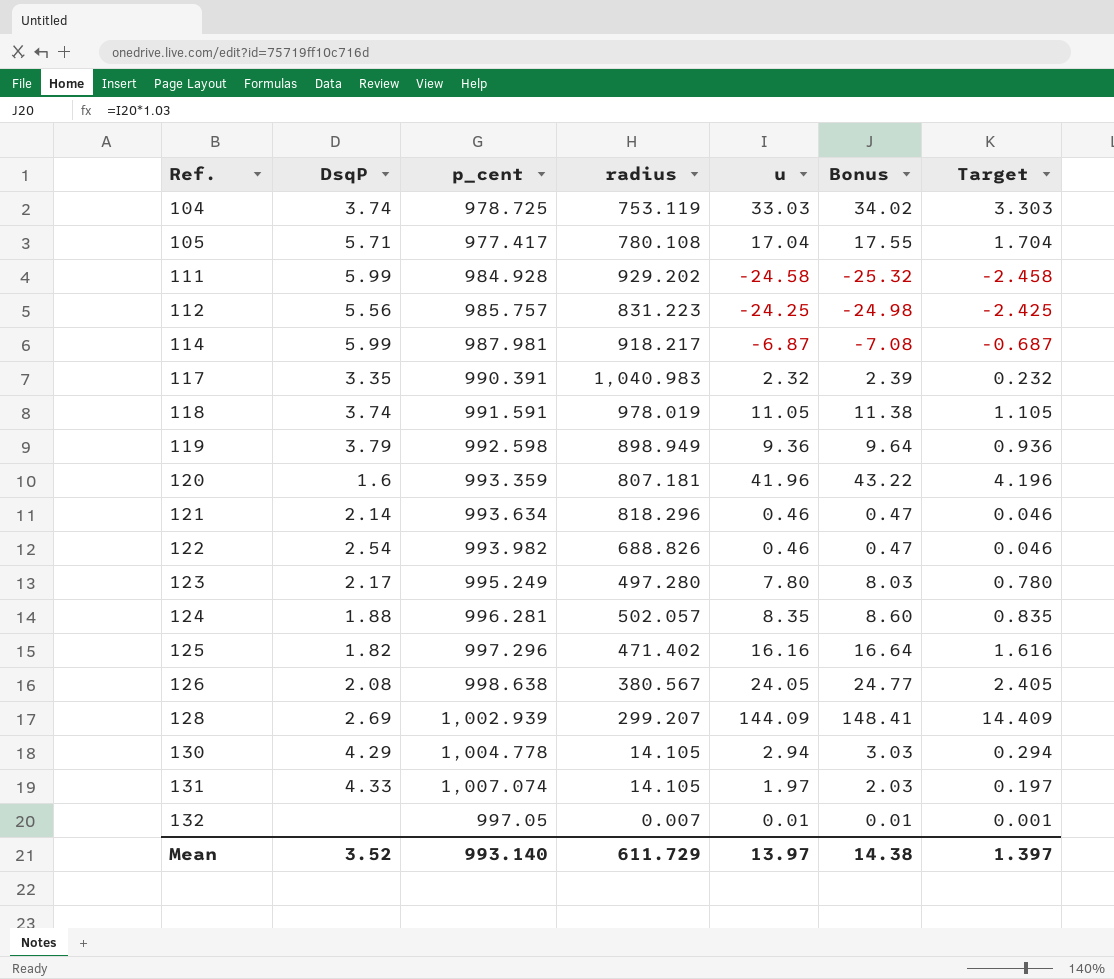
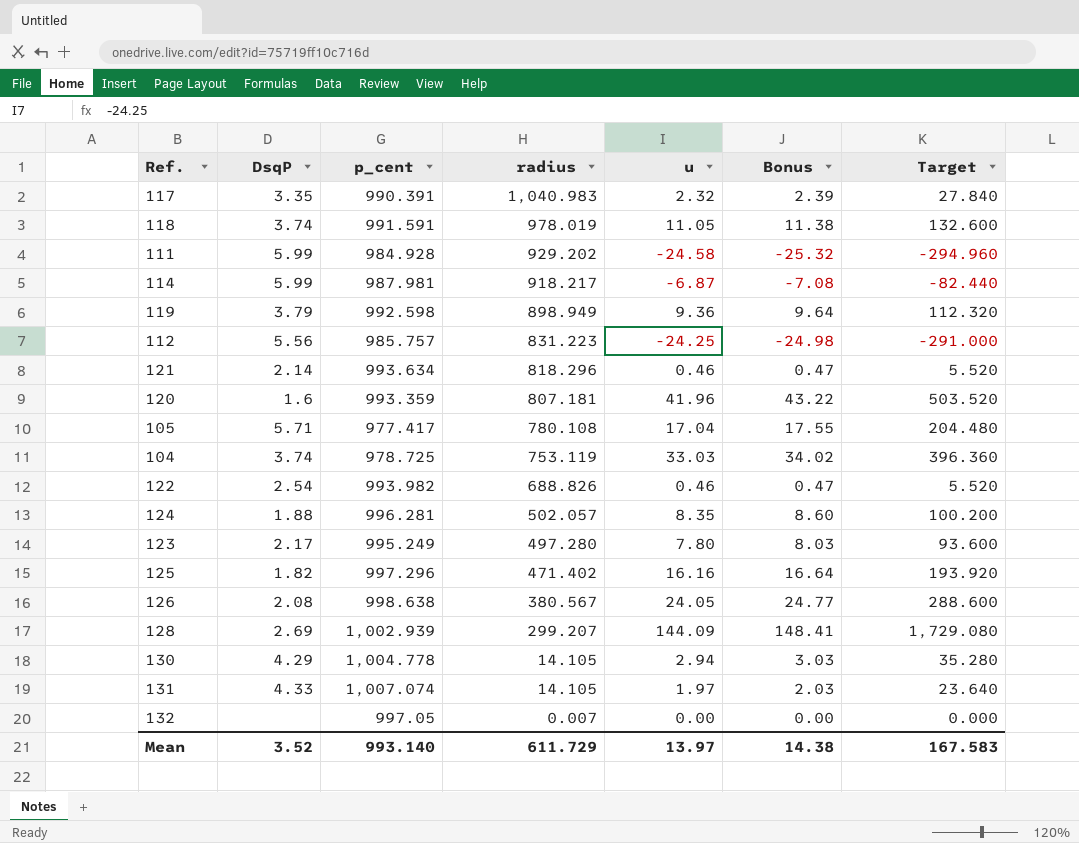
row order: Ref. ascending -> radius descending
column Target | formula: [u] * 0.1 -> [u] * 12
132 | u: 0.01 -> 0.00
132 | Bonus: 0.01 -> 0.00
Mean | Target: 1.397 -> 167.583

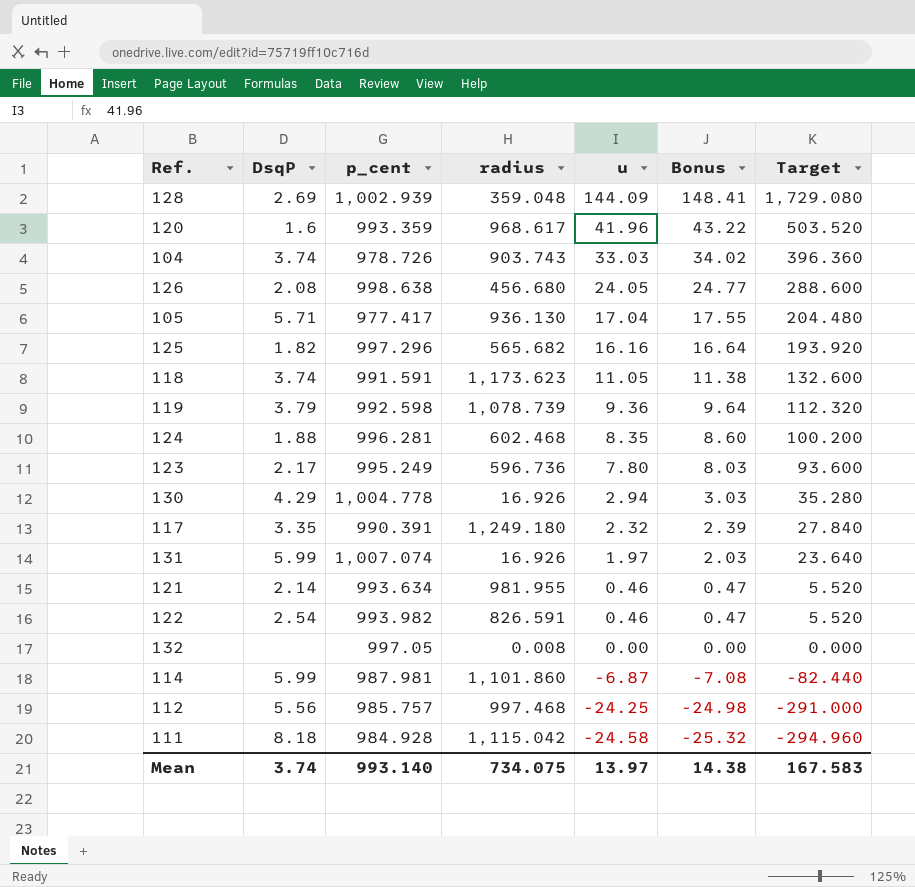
row order: radius descending -> u descending
128 | radius: 299.207 -> 359.048
120 | radius: 807.181 -> 968.617
104 | p_cent: 978.725 -> 978.726
104 | radius: 753.119 -> 903.743
126 | radius: 380.567 -> 456.680
105 | radius: 780.108 -> 936.130
125 | radius: 471.402 -> 565.682
118 | radius: 978.019 -> 1,173.623
119 | radius: 898.949 -> 1,078.739
124 | radius: 502.057 -> 602.468
123 | radius: 497.280 -> 596.736
130 | radius: 14.105 -> 16.926
117 | radius: 1,040.983 -> 1,249.180
131 | DsqP: 4.33 -> 5.99
131 | radius: 14.105 -> 16.926
121 | radius: 818.296 -> 981.955
122 | radius: 688.826 -> 826.591
132 | radius: 0.007 -> 0.008
114 | radius: 918.217 -> 1,101.860
112 | radius: 831.223 -> 997.468
111 | DsqP: 5.99 -> 8.18
111 | radius: 929.202 -> 1,115.042
Mean | DsqP: 3.52 -> 3.74
Mean | radius: 611.729 -> 734.075

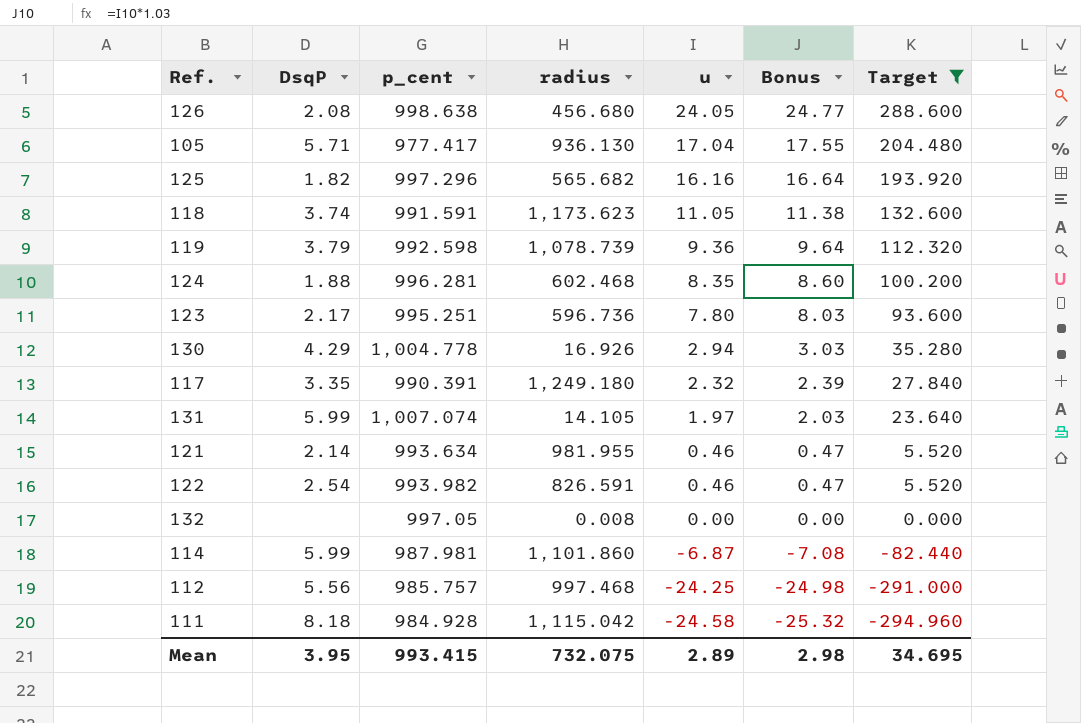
filter: none -> Target <= 288.600
123 | p_cent: 995.249 -> 995.251
131 | radius: 16.926 -> 14.105
Mean | DsqP: 3.74 -> 3.95
Mean | p_cent: 993.140 -> 993.415
Mean | radius: 734.075 -> 732.075
Mean | u: 13.97 -> 2.89
Mean | Bonus: 14.38 -> 2.98
Mean | Target: 167.583 -> 34.695

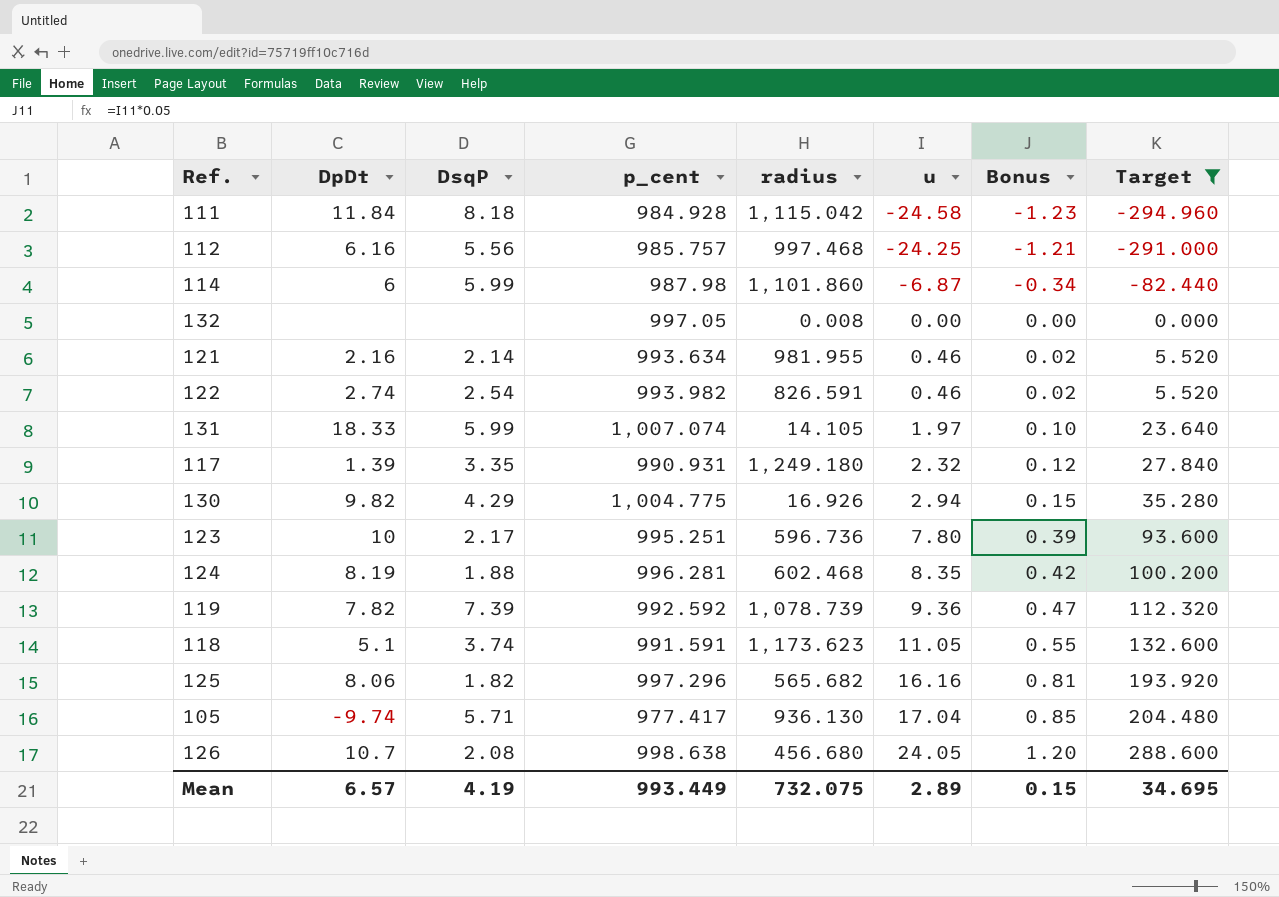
row order: u descending -> u ascending
column DpDt | position: none -> 2
column Bonus | formula: [u] * 1.03 -> [u] * 0.05
114 | p_cent: 987.981 -> 987.98
117 | p_cent: 990.391 -> 990.931
130 | p_cent: 1,004.778 -> 1,004.775
119 | DsqP: 3.79 -> 7.39
119 | p_cent: 992.598 -> 992.592
Mean | DsqP: 3.95 -> 4.19
Mean | p_cent: 993.415 -> 993.449
Mean | Bonus: 2.98 -> 0.15

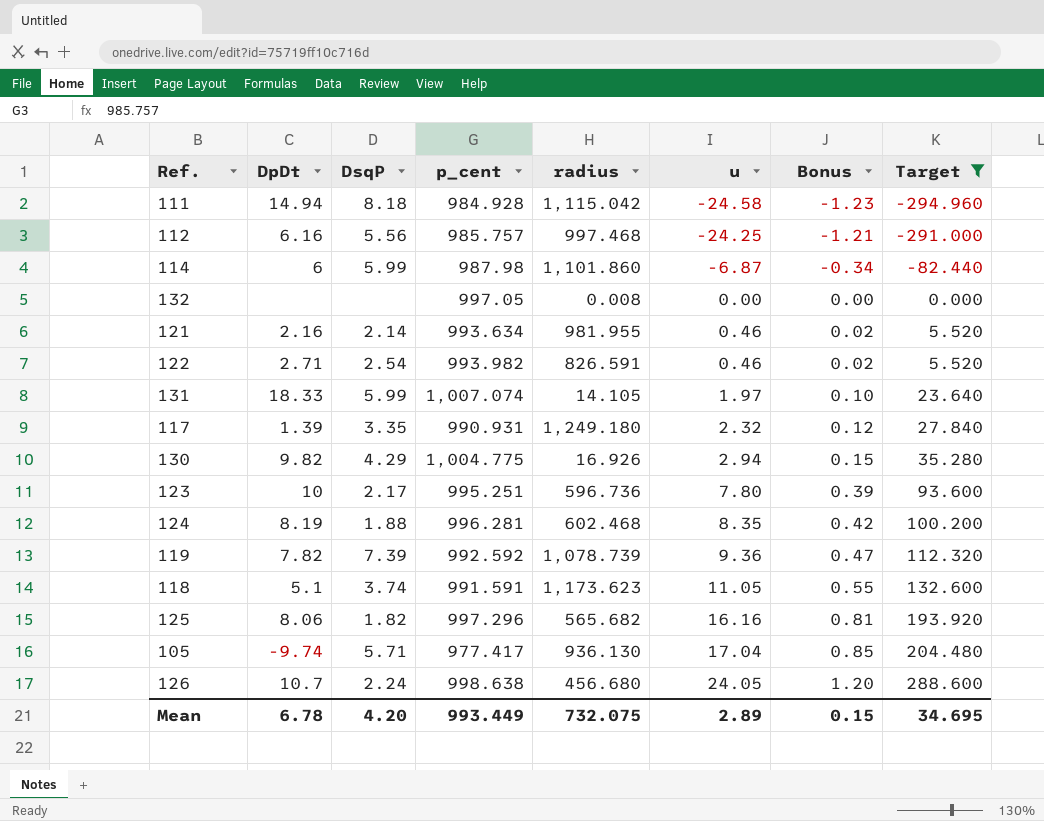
111 | DpDt: 11.84 -> 14.94
122 | DpDt: 2.74 -> 2.71
126 | DsqP: 2.08 -> 2.24
Mean | DpDt: 6.57 -> 6.78
Mean | DsqP: 4.19 -> 4.20

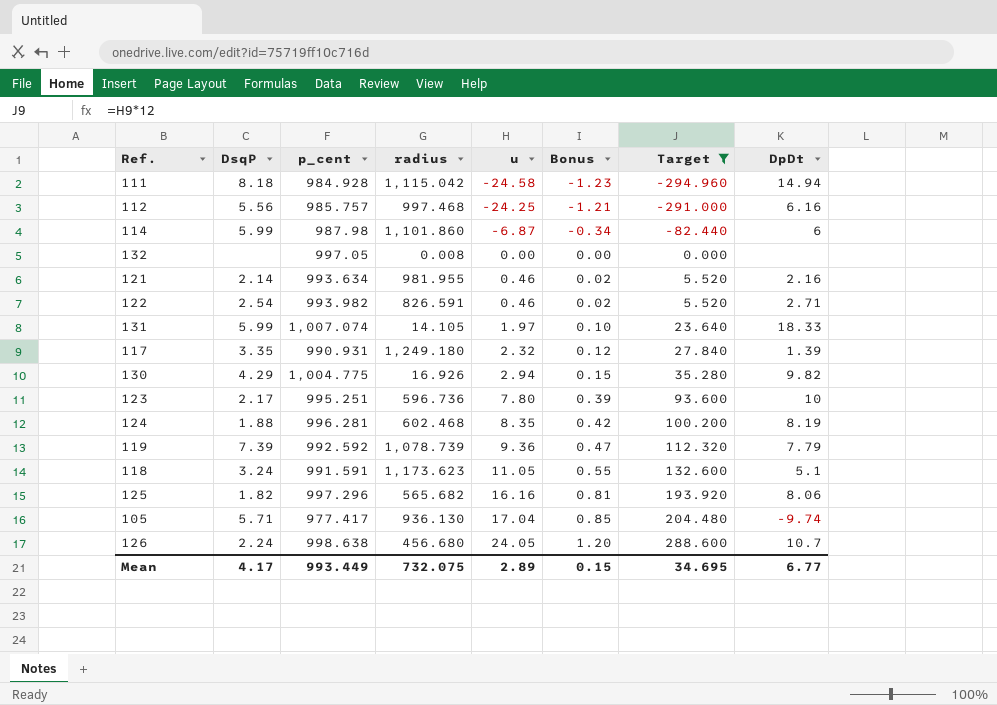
column DpDt | position: 2 -> 8
119 | DpDt: 7.82 -> 7.79
118 | DsqP: 3.74 -> 3.24
Mean | DsqP: 4.20 -> 4.17
Mean | DpDt: 6.78 -> 6.77

